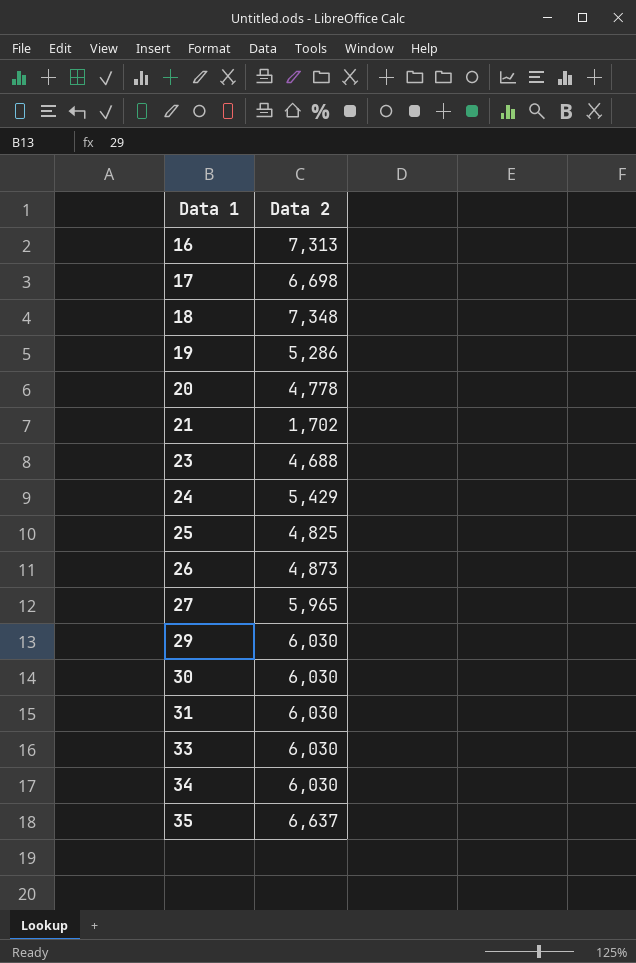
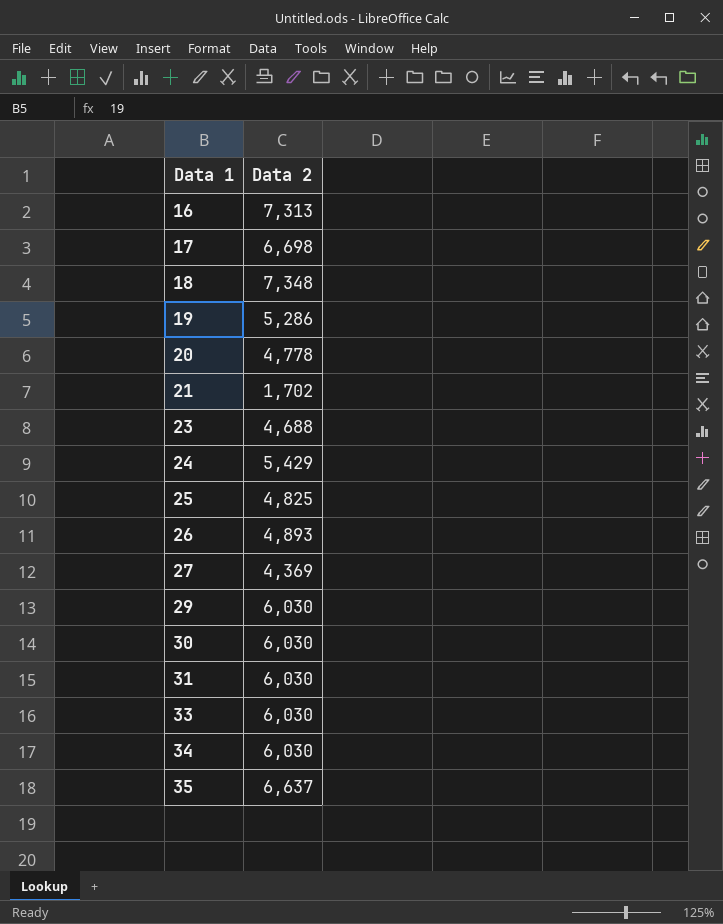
26 | Data 2: 4,873 -> 4,893
27 | Data 2: 5,965 -> 4,369

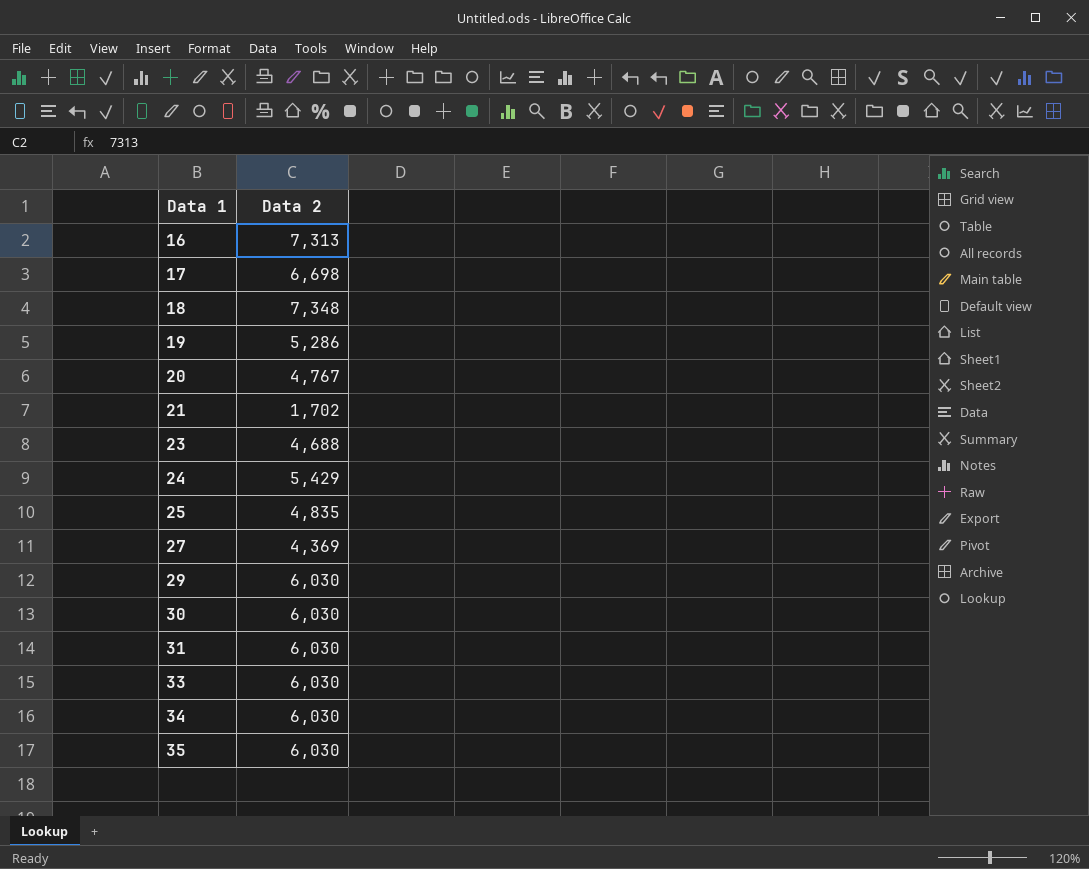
row 26: 4,893 -> none
20 | Data 2: 4,778 -> 4,767
25 | Data 2: 4,825 -> 4,835
35 | Data 2: 6,637 -> 6,030

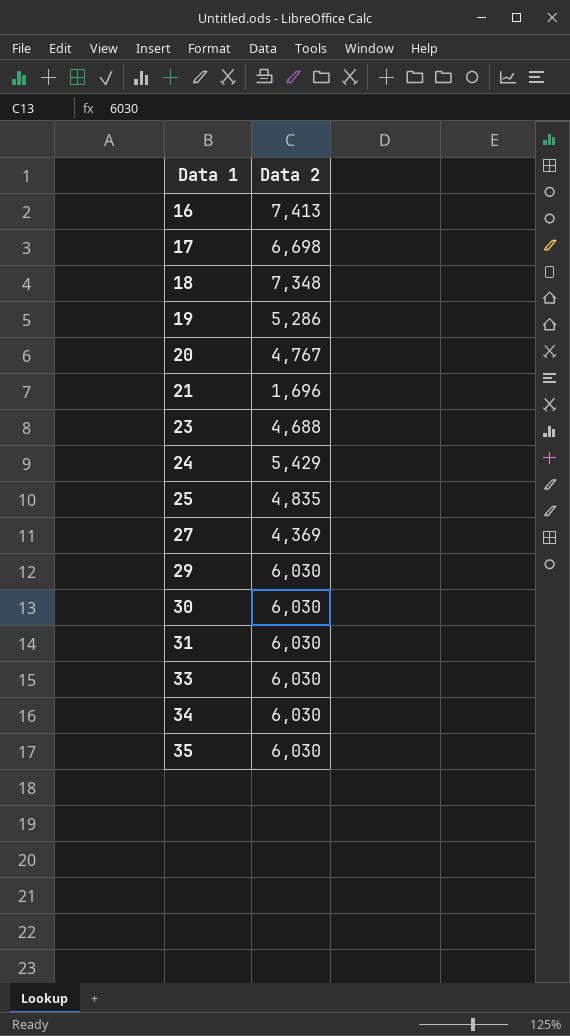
16 | Data 2: 7,313 -> 7,413
21 | Data 2: 1,702 -> 1,696

